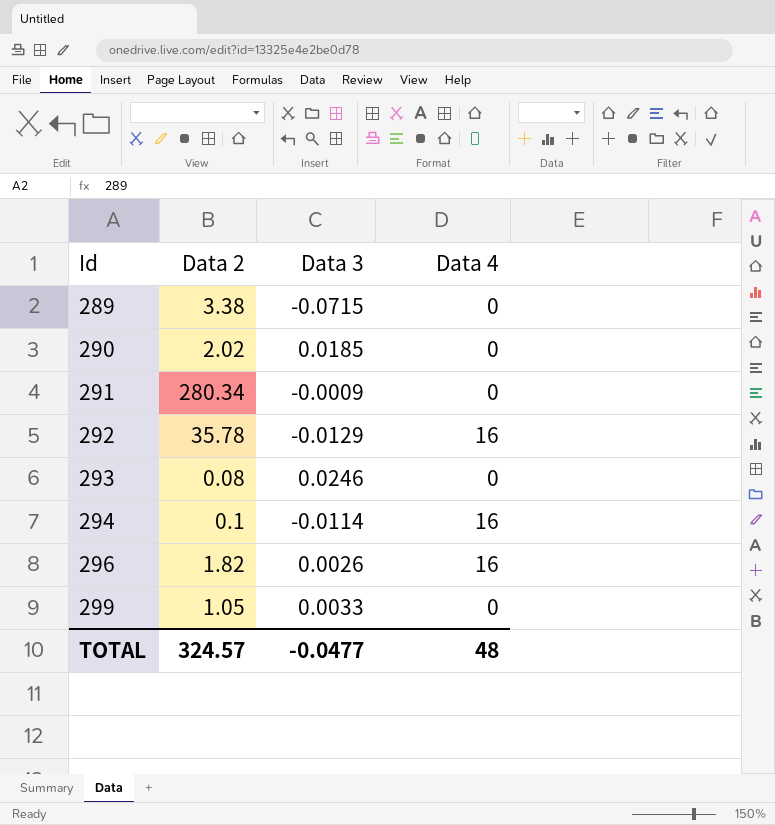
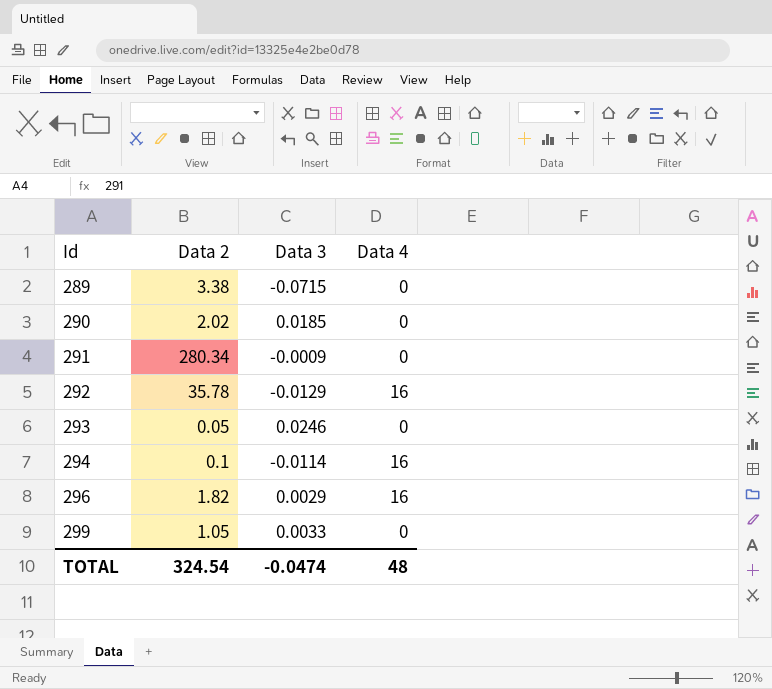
293 | Data 2: 0.08 -> 0.05
296 | Data 3: 0.0026 -> 0.0029
TOTAL | Data 2: 324.57 -> 324.54
TOTAL | Data 3: -0.0477 -> -0.0474

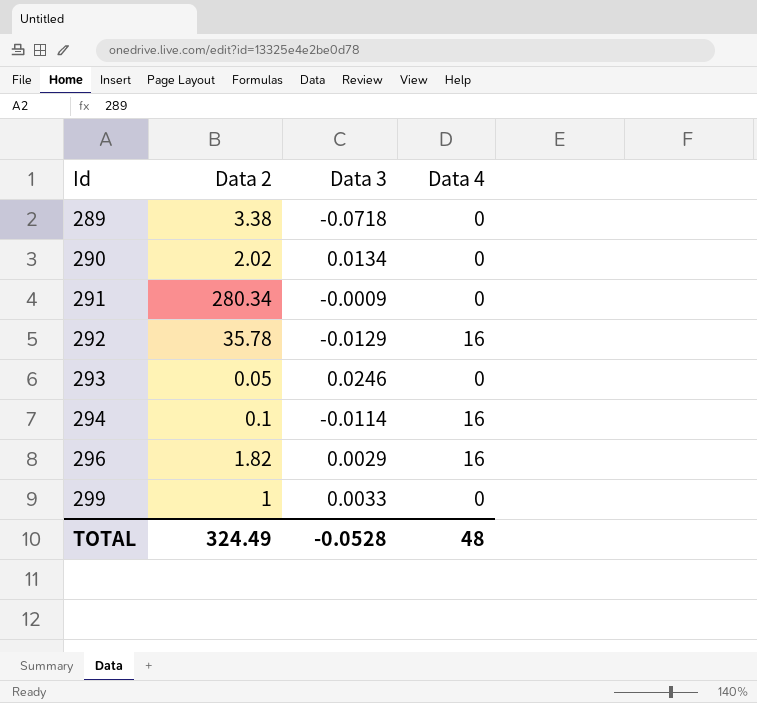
289 | Data 3: -0.0715 -> -0.0718
290 | Data 3: 0.0185 -> 0.0134
299 | Data 2: 1.05 -> 1
TOTAL | Data 2: 324.54 -> 324.49
TOTAL | Data 3: -0.0474 -> -0.0528

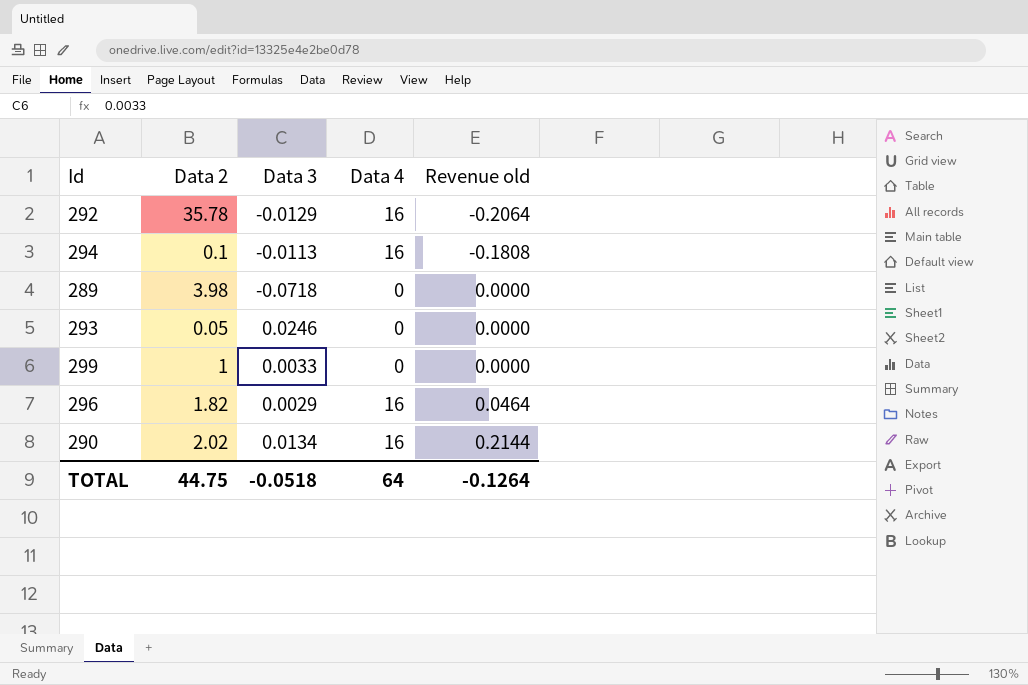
row order: Id ascending -> Revenue old ascending
column Revenue old | formula: none -> [Data 3] * [Data 4]
row 291: 280.34 | -0.0009 | 0 -> none
294 | Data 3: -0.0114 -> -0.0113
289 | Data 2: 3.38 -> 3.98
290 | Data 4: 0 -> 16
TOTAL | Data 2: 324.49 -> 44.75
TOTAL | Data 3: -0.0528 -> -0.0518
TOTAL | Data 4: 48 -> 64

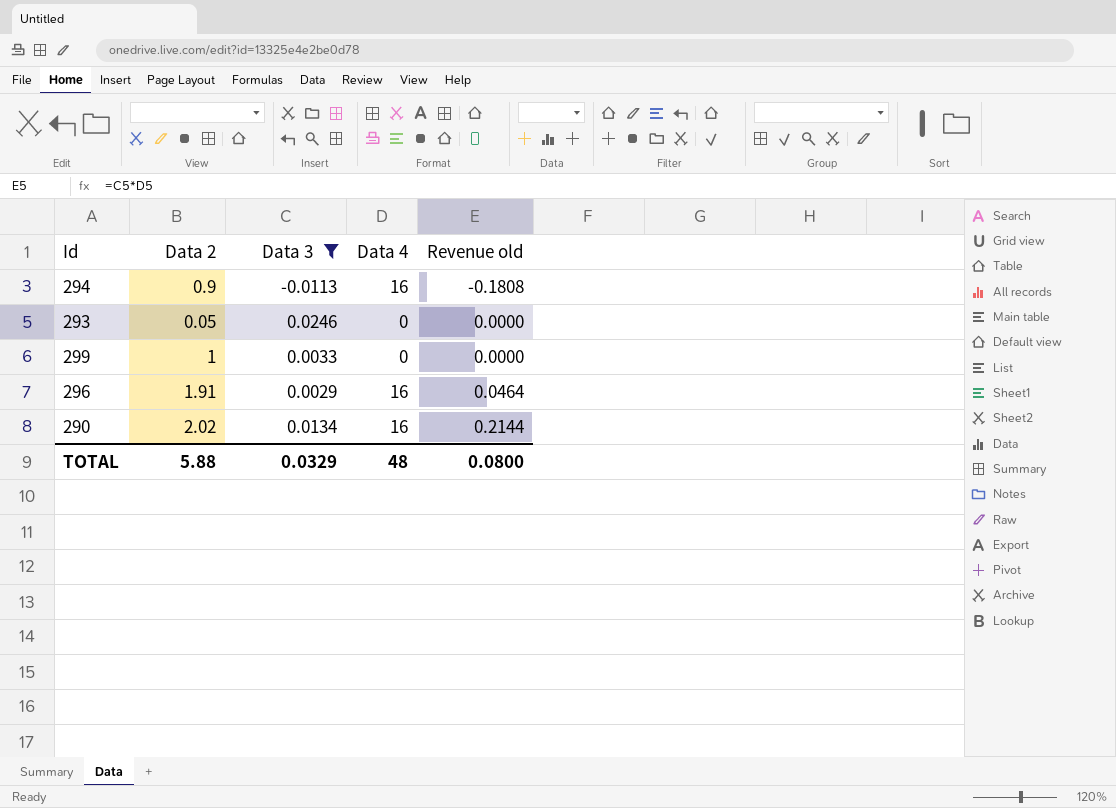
filter: none -> Data 3 >= -0.0113
294 | Data 2: 0.1 -> 0.9
296 | Data 2: 1.82 -> 1.91
TOTAL | Data 2: 44.75 -> 5.88
TOTAL | Data 3: -0.0518 -> 0.0329
TOTAL | Data 4: 64 -> 48
TOTAL | Revenue old: -0.1264 -> 0.0800

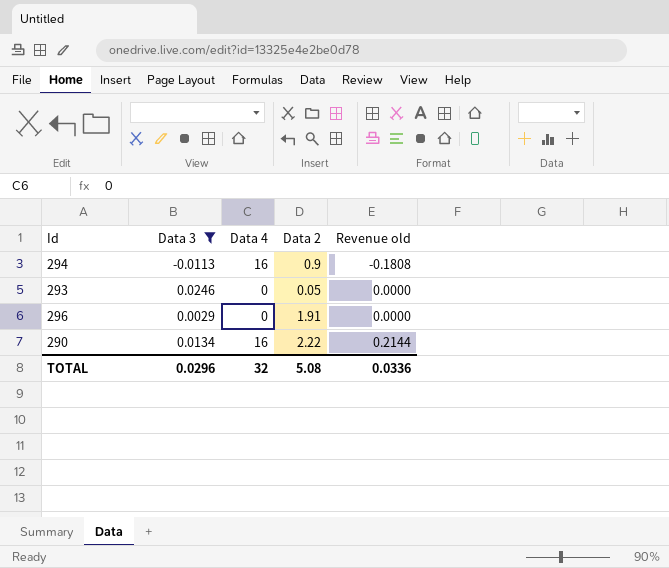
column Data 2 | position: 2 -> 4
row 299: 1 | 0.0033 | 0 | 0.0000 -> none
296 | Data 4: 16 -> 0
296 | Revenue old: 0.0464 -> 0.0000
290 | Data 2: 2.02 -> 2.22
TOTAL | Data 3: 0.0329 -> 0.0296
TOTAL | Data 4: 48 -> 32
TOTAL | Data 2: 5.88 -> 5.08
TOTAL | Revenue old: 0.0800 -> 0.0336

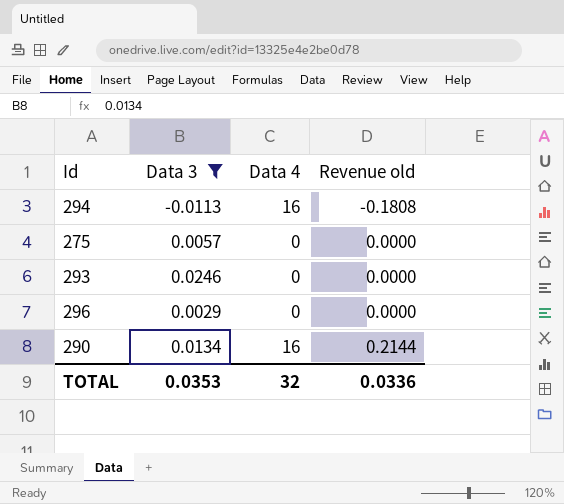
column Data 2 | position: 4 -> none
row 275: none -> 0.0057 | 0 | 0.0000
TOTAL | Data 3: 0.0296 -> 0.0353

